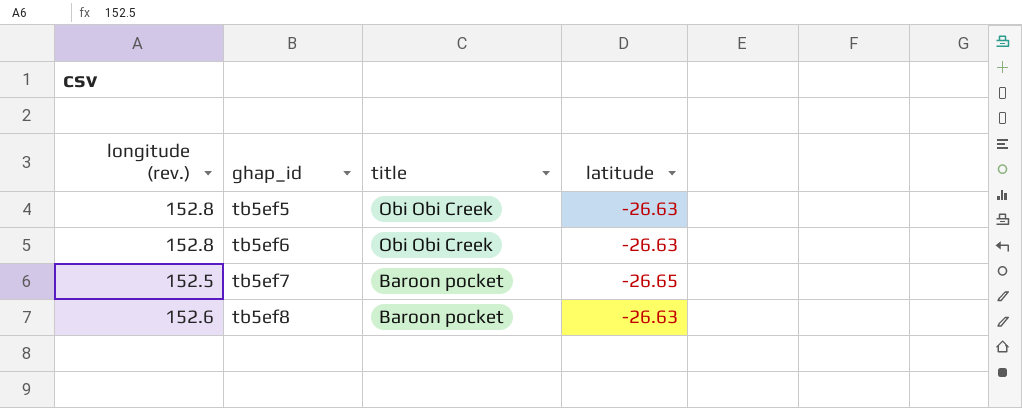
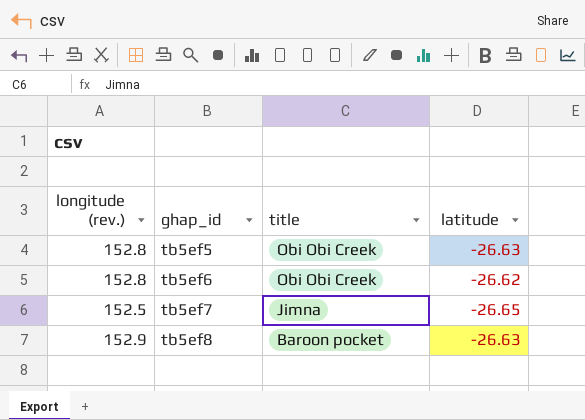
tb5ef6 | latitude: -26.63 -> -26.62
tb5ef7 | title: Baroon pocket -> Jimna
tb5ef8 | longitude (rev.): 152.6 -> 152.9

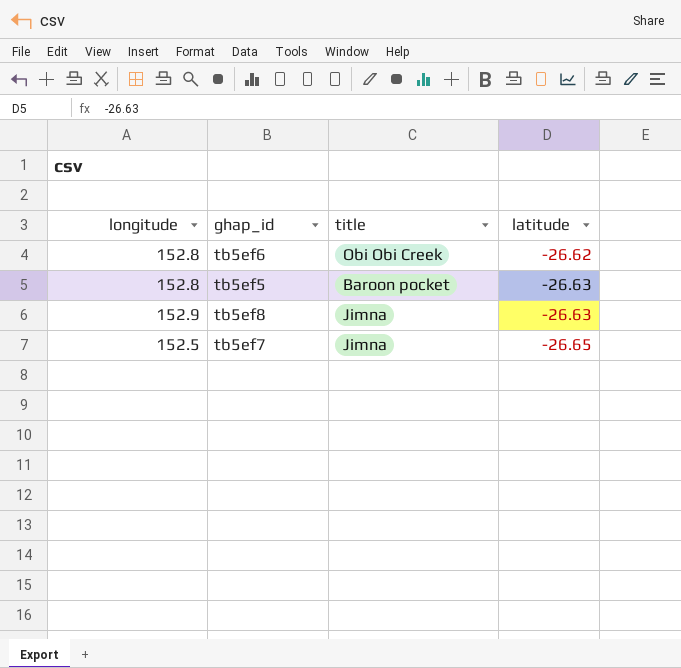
row order: ghap_id ascending -> latitude descending
column name: longitude (rev.) -> longitude
tb5ef5 | title: Obi Obi Creek -> Baroon pocket
tb5ef8 | title: Baroon pocket -> Jimna

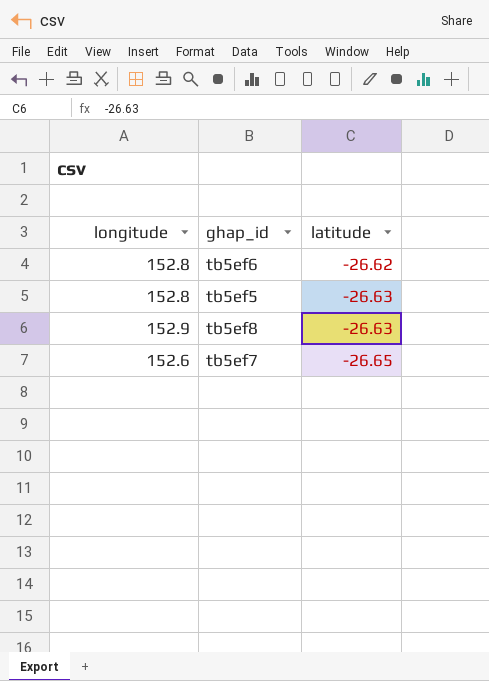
column title | position: 3 -> none
tb5ef7 | longitude: 152.5 -> 152.6

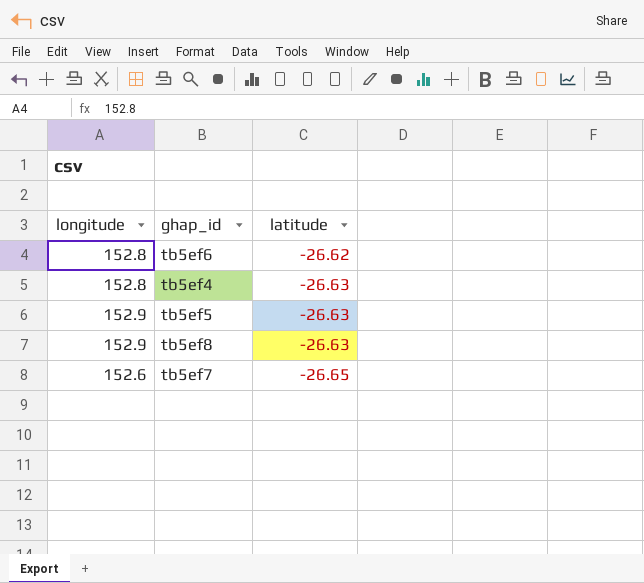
row tb5ef4: none -> 152.8 | -26.63
tb5ef5 | longitude: 152.8 -> 152.9

